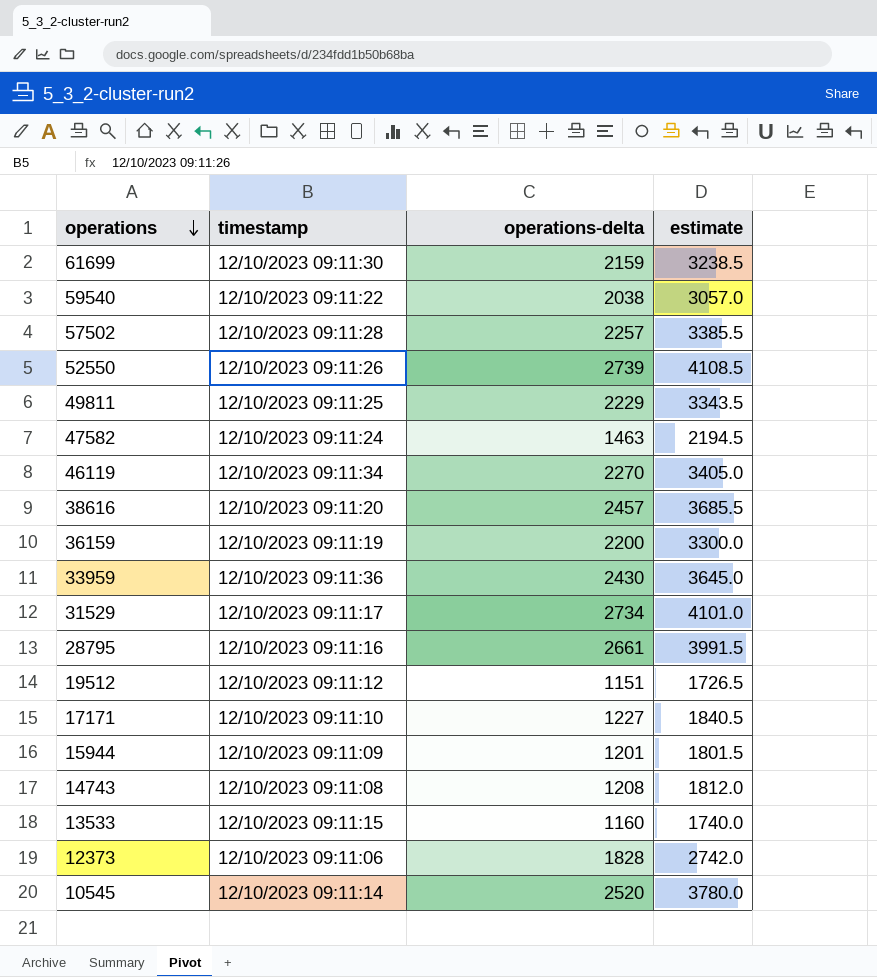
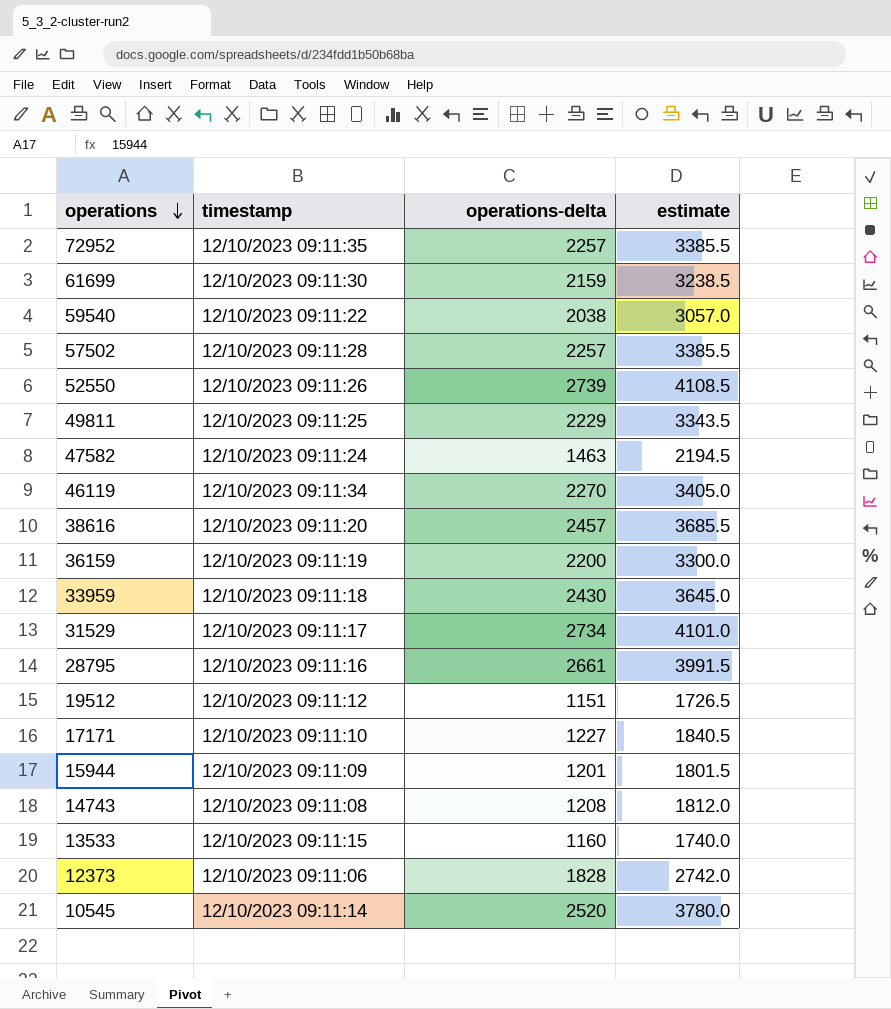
row 72952: none -> 12/10/2023 09:11:35 | 2257 | 3385.5
33959 | timestamp: 12/10/2023 09:11:36 -> 12/10/2023 09:11:18

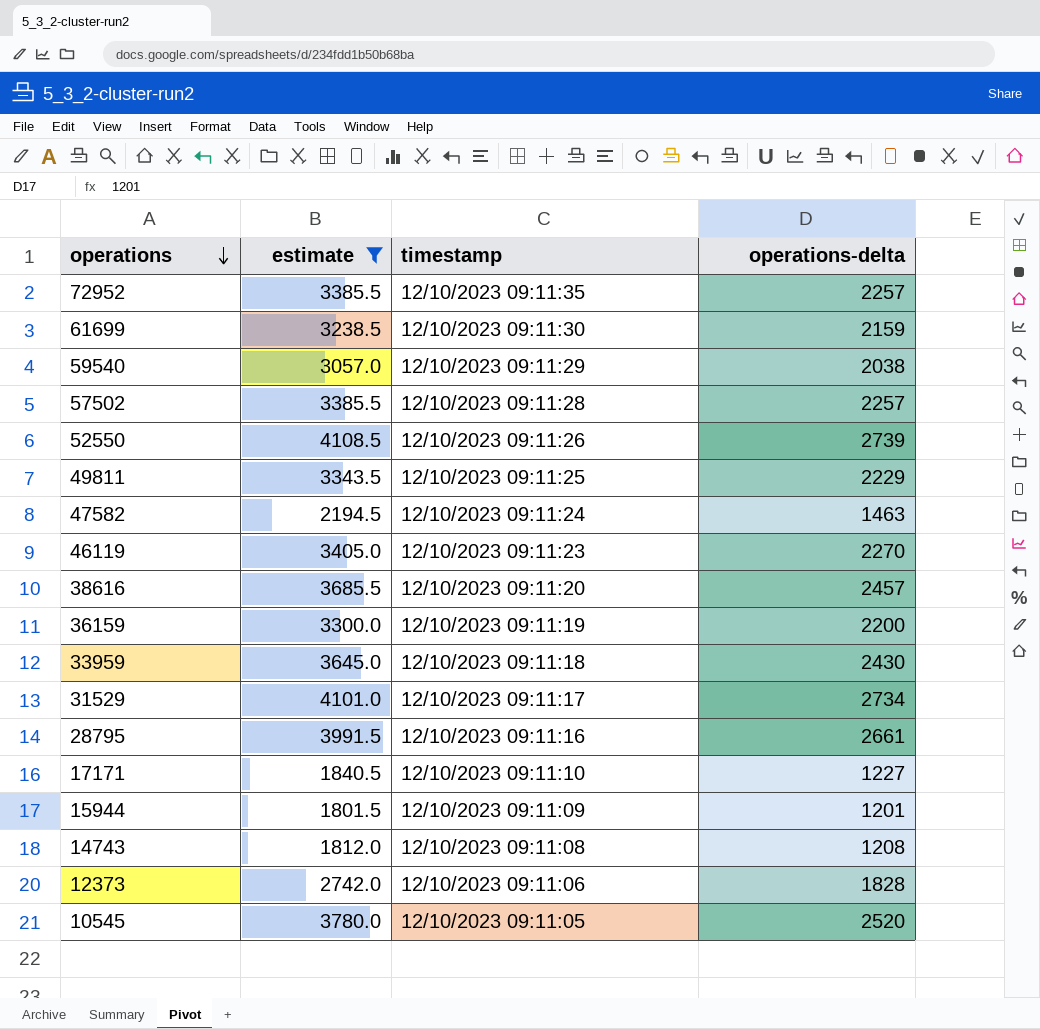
filter: none -> estimate >= 1801.5
column estimate | position: 4 -> 2
59540 | timestamp: 12/10/2023 09:11:22 -> 12/10/2023 09:11:29
46119 | timestamp: 12/10/2023 09:11:34 -> 12/10/2023 09:11:23
10545 | timestamp: 12/10/2023 09:11:14 -> 12/10/2023 09:11:05

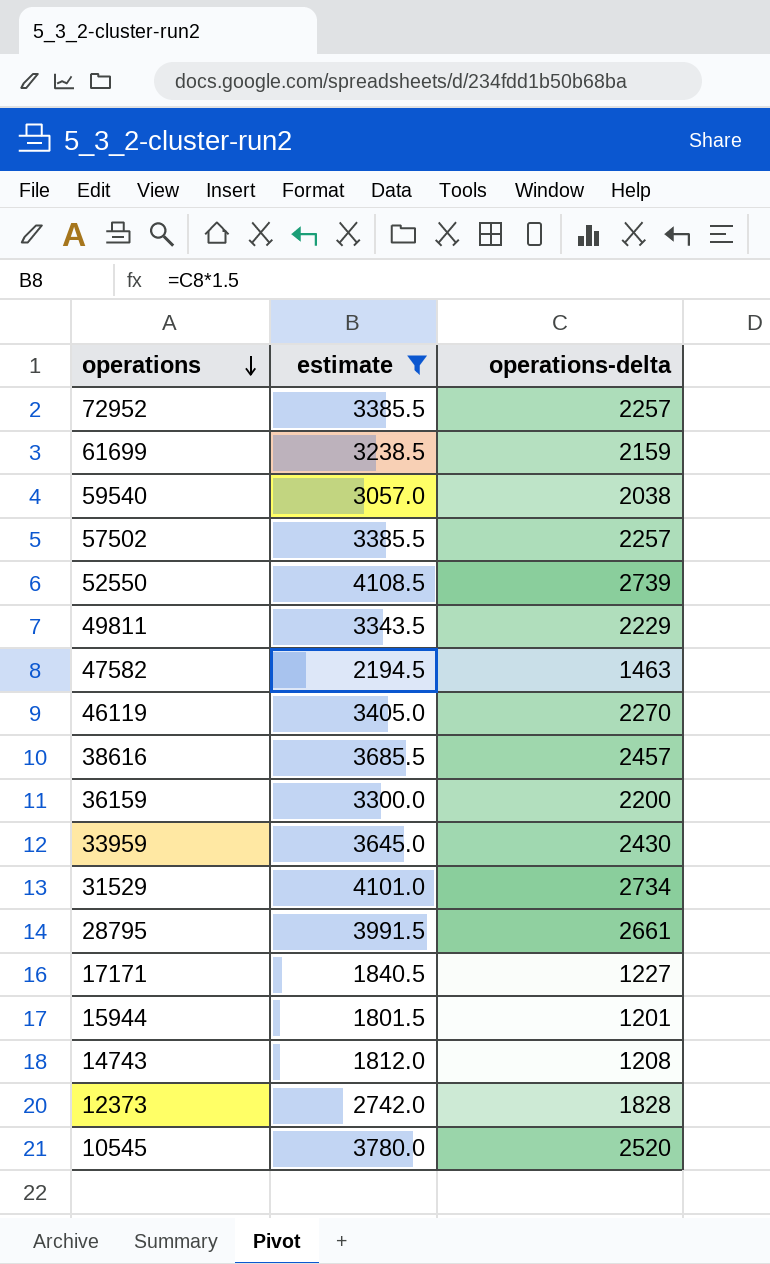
column timestamp | position: 3 -> none

